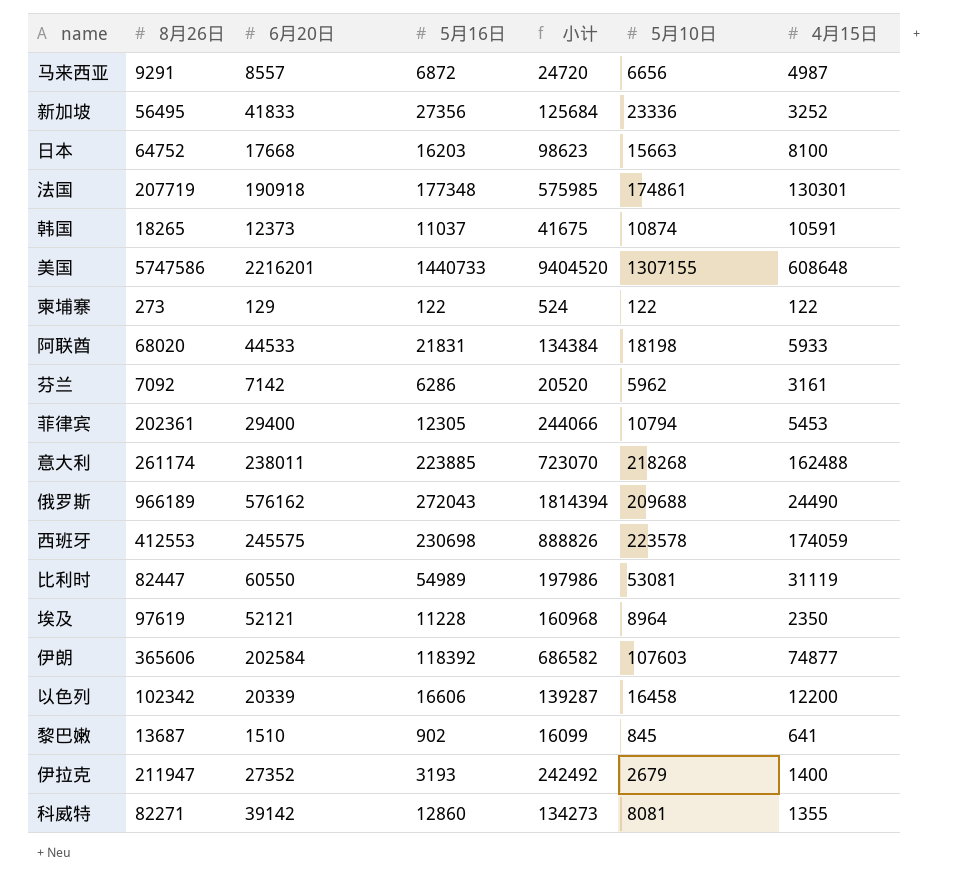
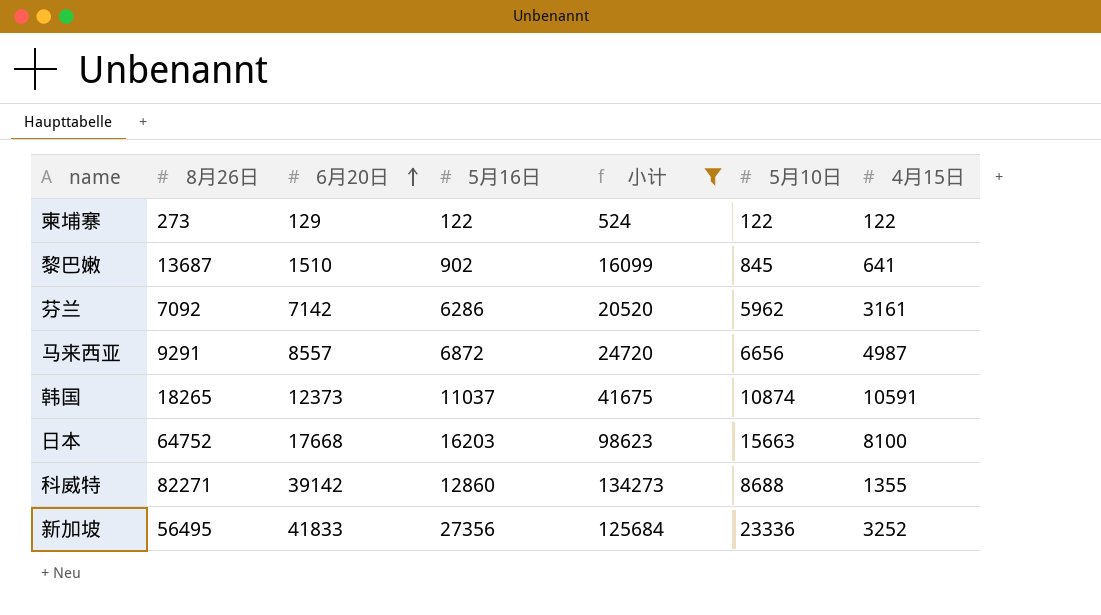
filter: none -> 小计 <= 134273
row order: none -> 6月20日 ascending
科威特 | 5月10日: 8081 -> 8688

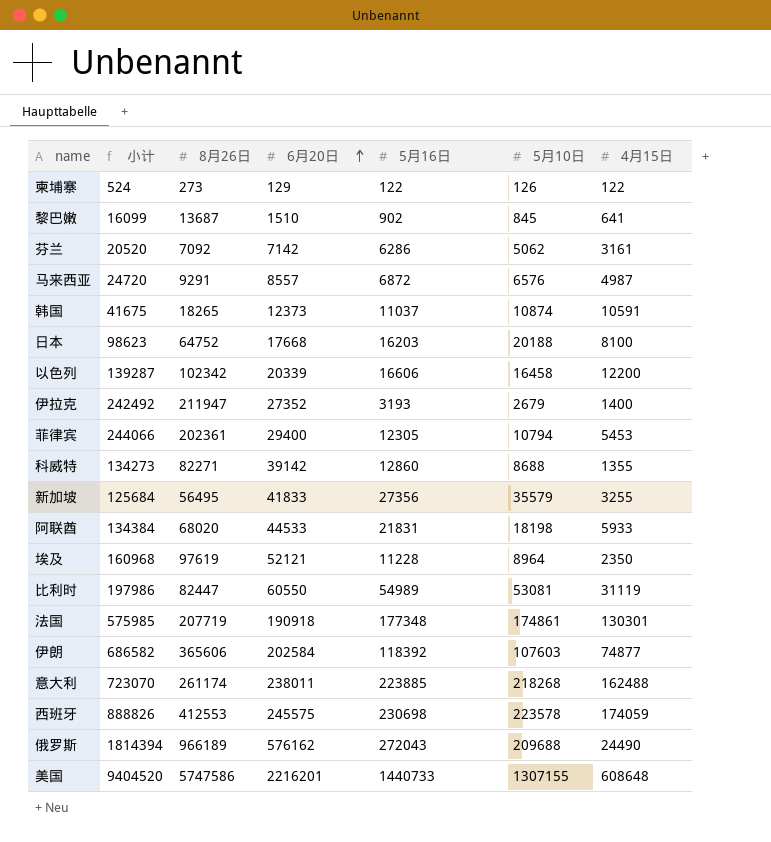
filter: 小计 <= 134273 -> none
column 小计 | position: 5 -> 2
柬埔寨 | 5月10日: 122 -> 126
芬兰 | 5月10日: 5962 -> 5062
马来西亚 | 5月10日: 6656 -> 6576
日本 | 5月10日: 15663 -> 20188
新加坡 | 5月10日: 23336 -> 35579
新加坡 | 4月15日: 3252 -> 3255

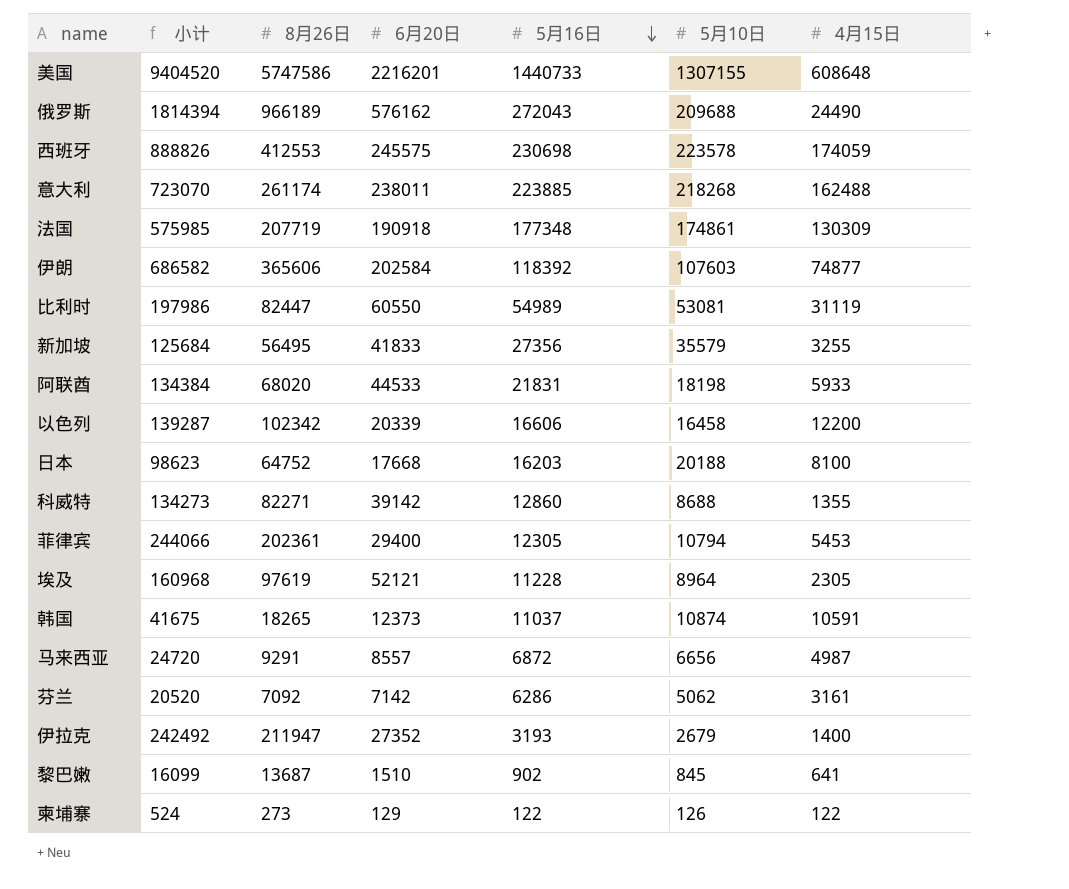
row order: 6月20日 ascending -> 5月16日 descending
法国 | 4月15日: 130301 -> 130309
埃及 | 4月15日: 2350 -> 2305
马来西亚 | 5月10日: 6576 -> 6656

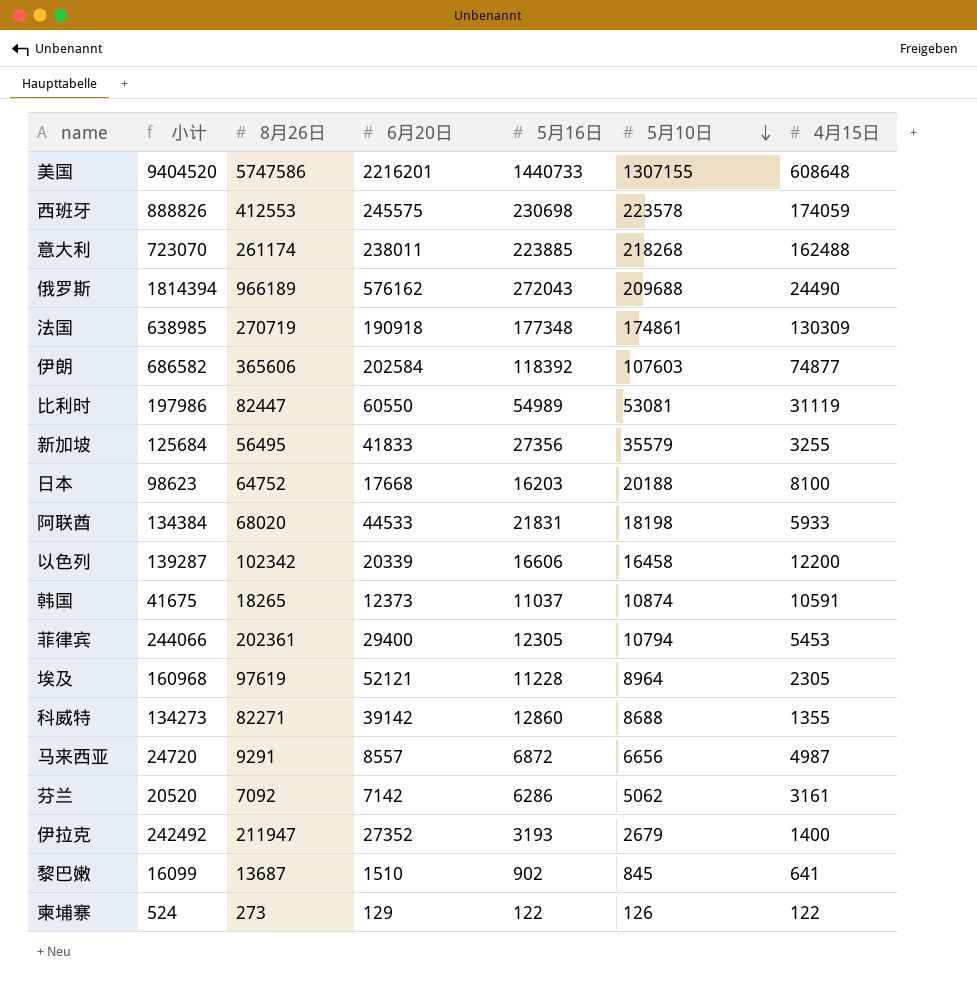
row order: 5月16日 descending -> 5月10日 descending
法国 | 小计: 575985 -> 638985
法国 | 8月26日: 207719 -> 270719

